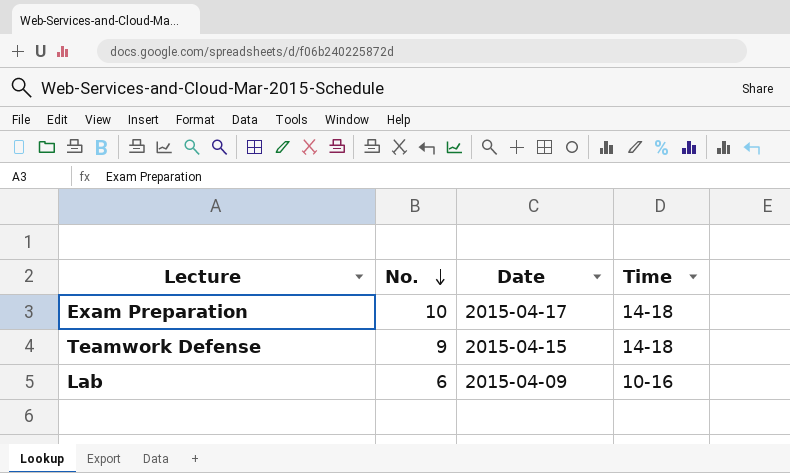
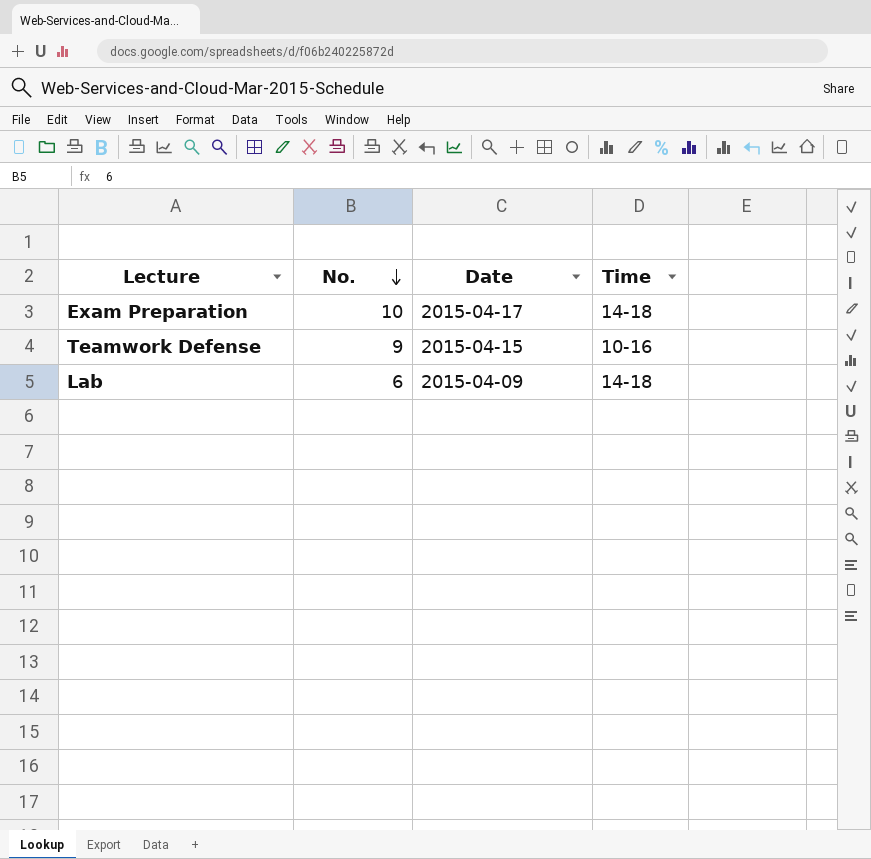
Teamwork Defense | Time: 14-18 -> 10-16
Lab | Time: 10-16 -> 14-18

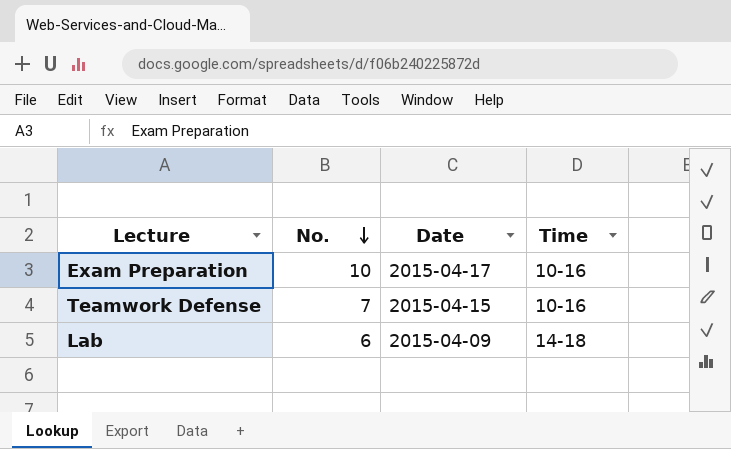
Exam Preparation | Time: 14-18 -> 10-16
Teamwork Defense | No.: 9 -> 7

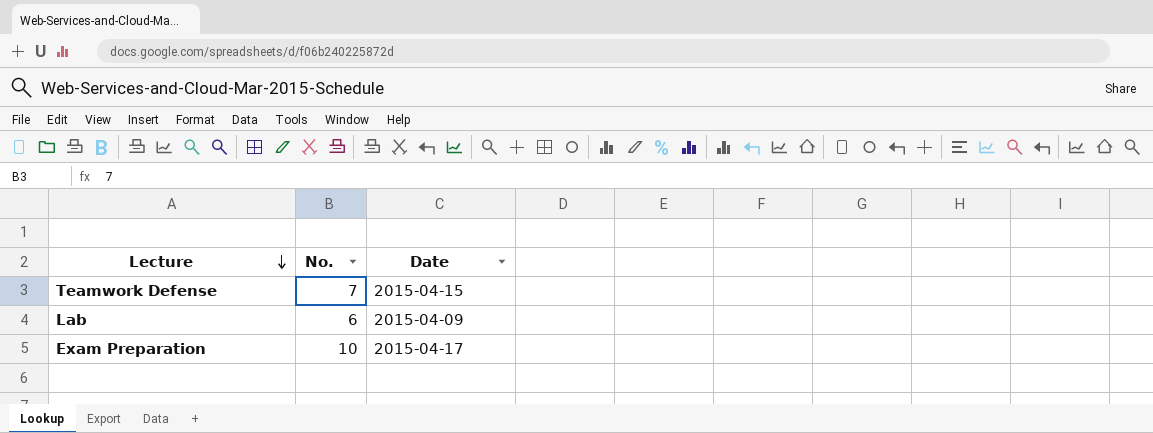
row order: No. descending -> Lecture descending
column Time | position: 4 -> none

